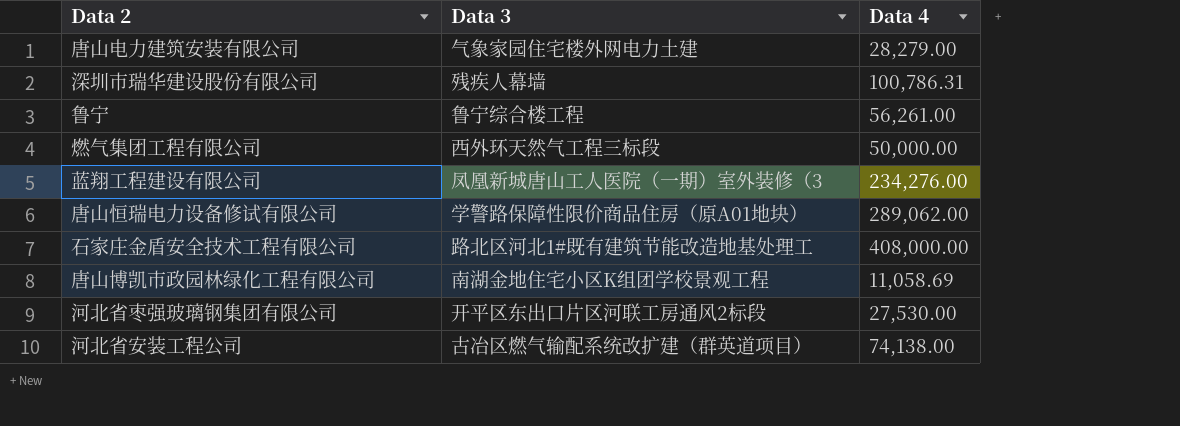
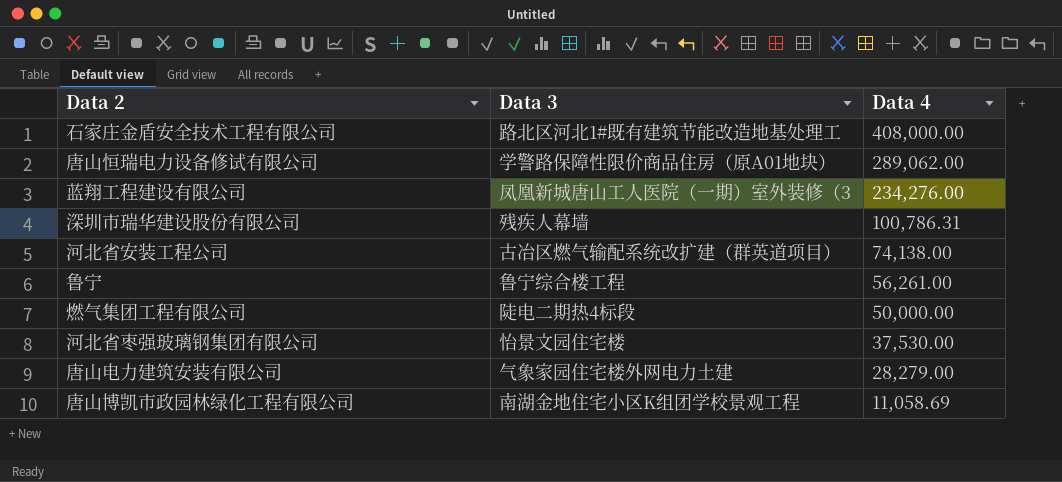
row order: none -> Data 4 descending
燃气集团工程有限公司 | Data 3: 西外环天然气工程三标段 -> 陡电二期热4标段
河北省枣强玻璃钢集团有限公司 | Data 3: 开平区东出口片区河联工房通风2标段 -> 怡景文园住宅楼
河北省枣强玻璃钢集团有限公司 | Data 4: 27,530.00 -> 37,530.00

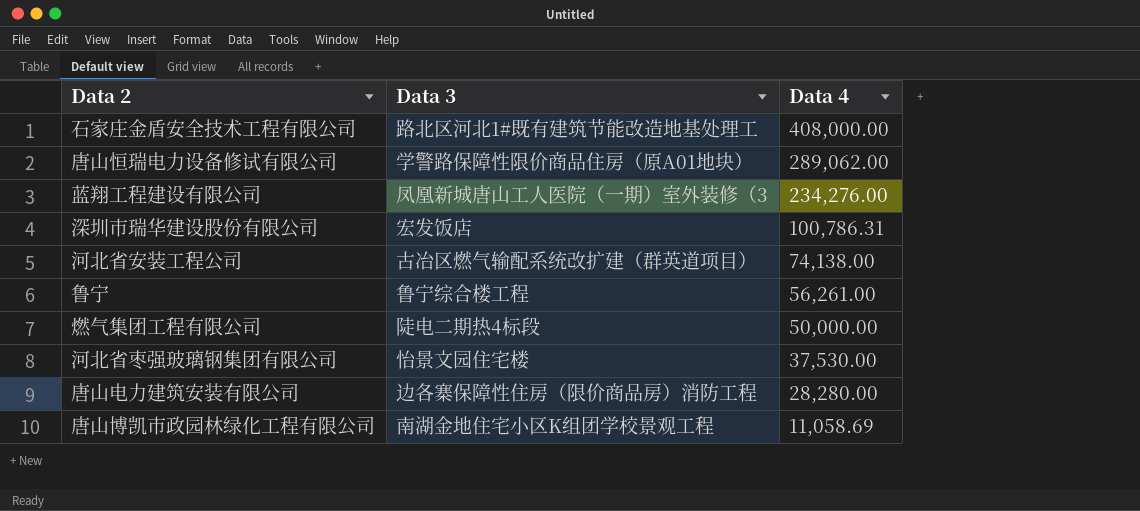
深圳市瑞华建设股份有限公司 | Data 3: 残疾人幕墙 -> 宏发饭店
唐山电力建筑安装有限公司 | Data 3: 气象家园住宅楼外网电力土建 -> 边各寨保障性住房（限价商品房）消防工程
唐山电力建筑安装有限公司 | Data 4: 28,279.00 -> 28,280.00

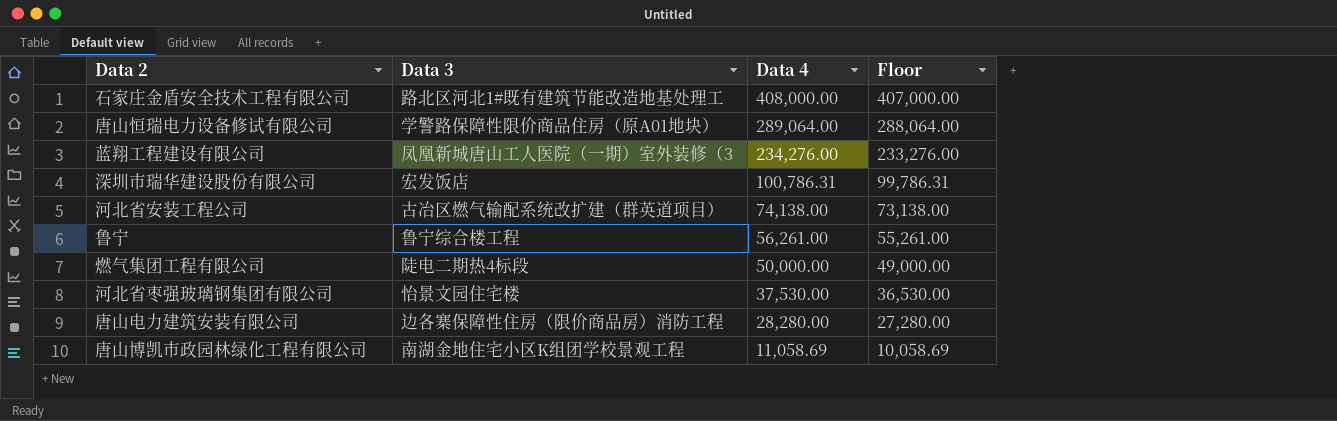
column Floor | formula: none -> [Data 4] - 1000
唐山恒瑞电力设备修试有限公司 | Data 4: 289,062.00 -> 289,064.00

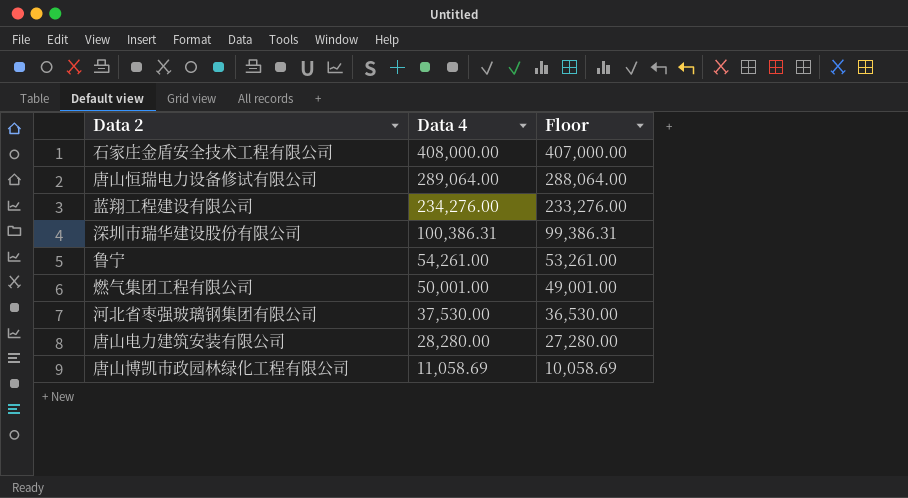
column Data 3 | position: 2 -> none
row 河北省安装工程公司: 古冶区燃气输配系统改扩建（群英道项目） | 74,138.00 | 73,138.00 -> none
深圳市瑞华建设股份有限公司 | Data 4: 100,786.31 -> 100,386.31
深圳市瑞华建设股份有限公司 | Floor: 99,786.31 -> 99,386.31
鲁宁 | Data 4: 56,261.00 -> 54,261.00
鲁宁 | Floor: 55,261.00 -> 53,261.00
燃气集团工程有限公司 | Data 4: 50,000.00 -> 50,001.00
燃气集团工程有限公司 | Floor: 49,000.00 -> 49,001.00

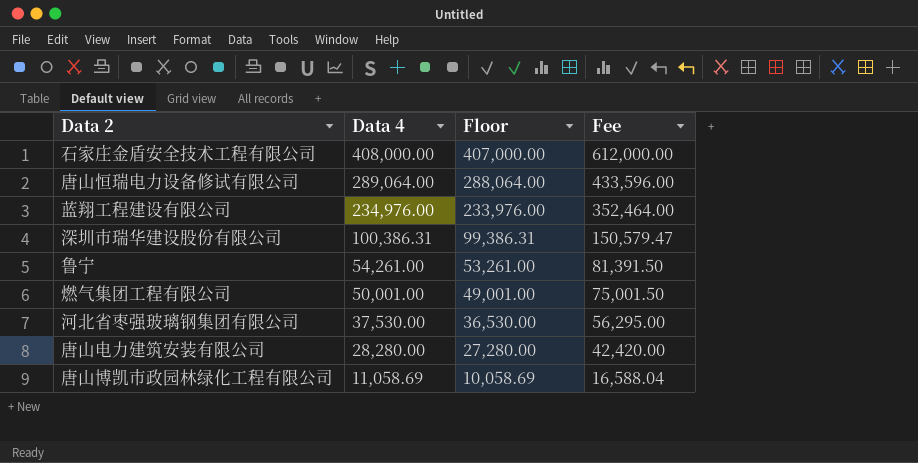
column Fee | formula: none -> [Data 4] * 1.5
蓝翔工程建设有限公司 | Data 4: 234,276.00 -> 234,976.00
蓝翔工程建设有限公司 | Floor: 233,276.00 -> 233,976.00

